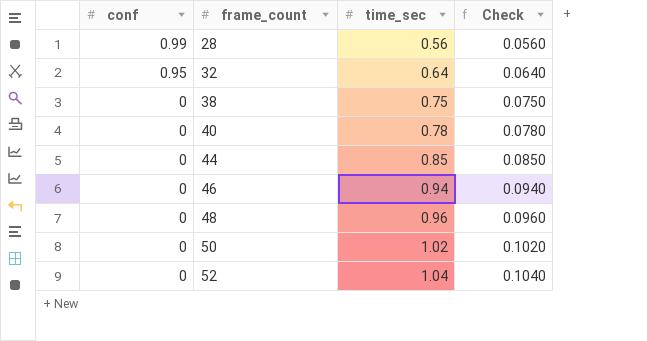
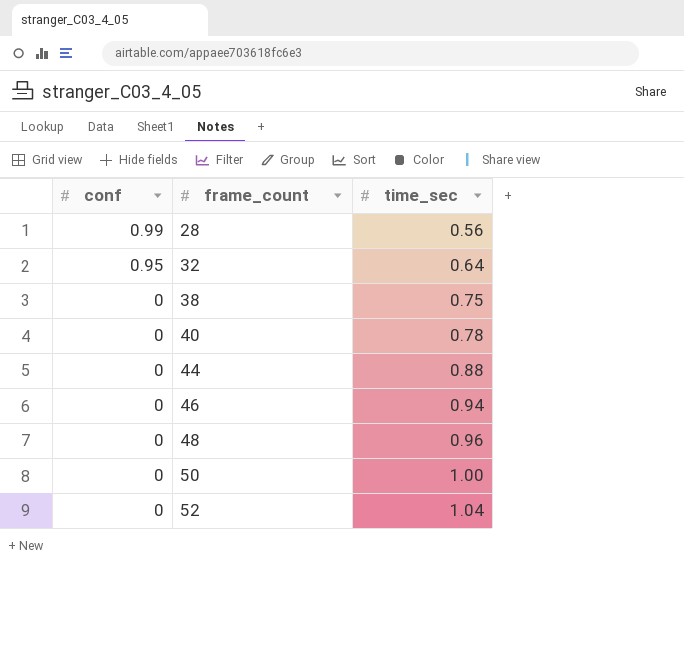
column Check | formula: [time_sec] * 0.1 -> none
44 | time_sec: 0.85 -> 0.88
50 | time_sec: 1.02 -> 1.00

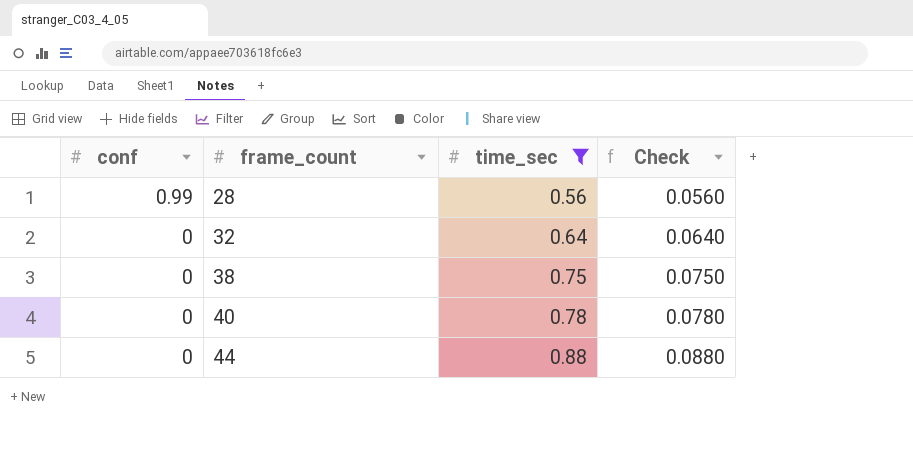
filter: none -> time_sec <= 0.88
column Check | formula: none -> [time_sec] * 0.1
32 | conf: 0.95 -> 0

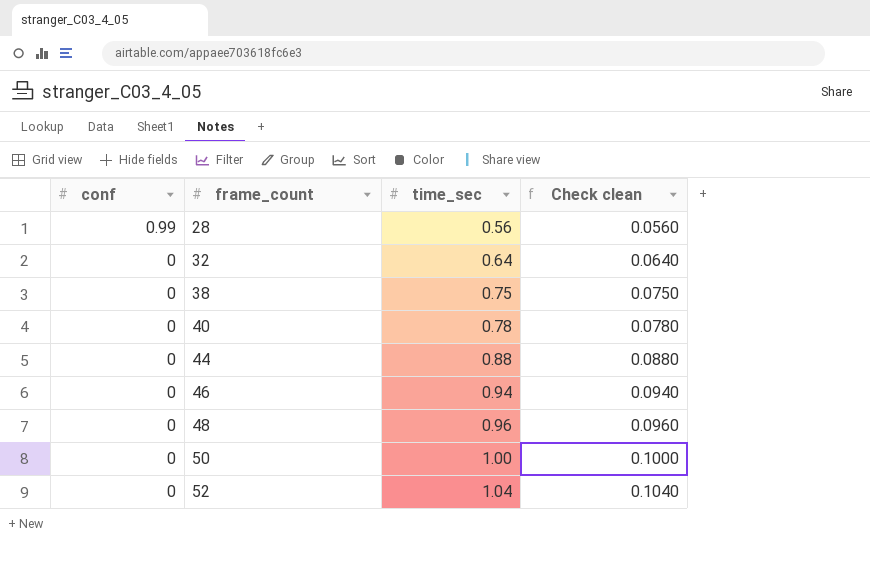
filter: time_sec <= 0.88 -> none
column name: Check -> Check clean

